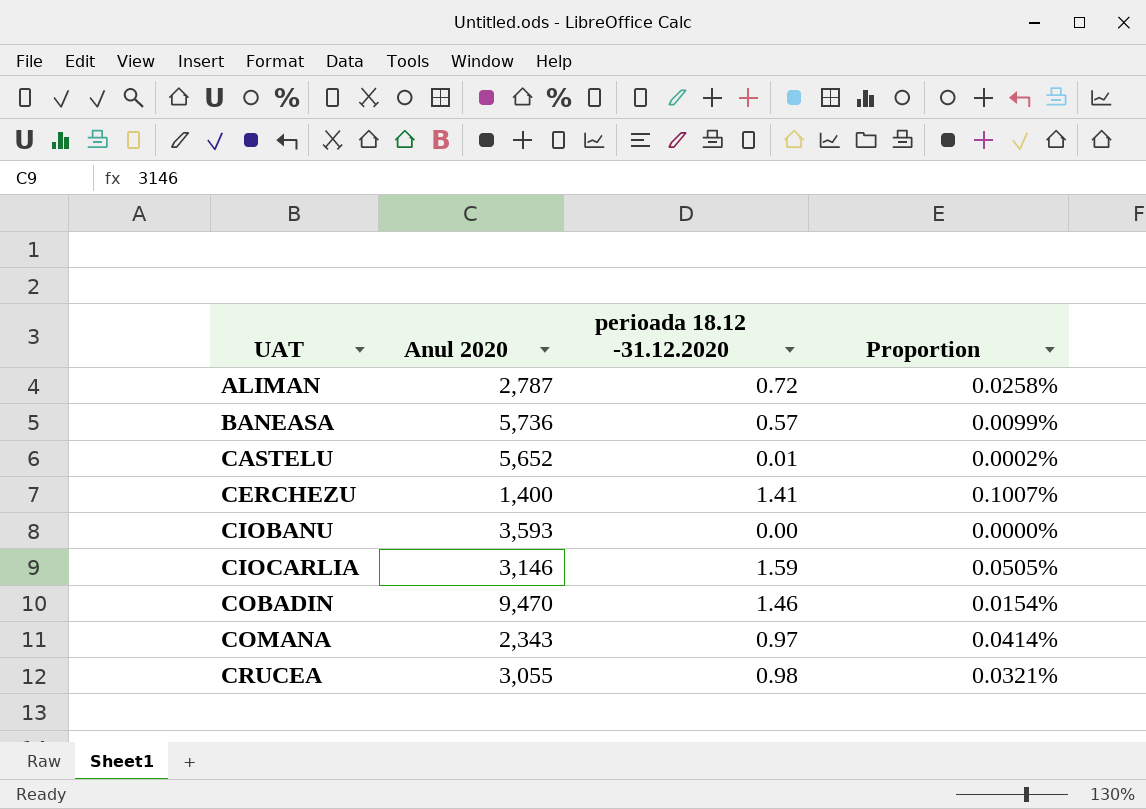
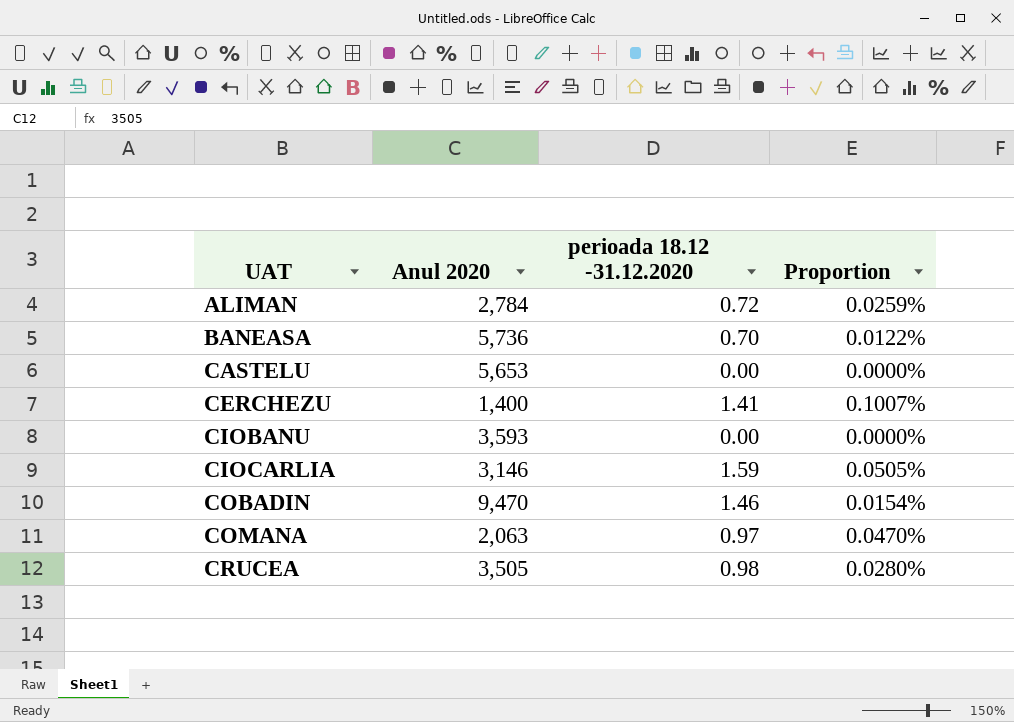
ALIMAN | Anul 2020: 2,787 -> 2,784
ALIMAN | Proportion: 0.0258% -> 0.0259%
BANEASA | perioada 18.12 -31.12.2020: 0.57 -> 0.70
BANEASA | Proportion: 0.0099% -> 0.0122%
CASTELU | Anul 2020: 5,652 -> 5,653
CASTELU | perioada 18.12 -31.12.2020: 0.01 -> 0.00
CASTELU | Proportion: 0.0002% -> 0.0000%
COMANA | Anul 2020: 2,343 -> 2,063
COMANA | Proportion: 0.0414% -> 0.0470%
CRUCEA | Anul 2020: 3,055 -> 3,505
CRUCEA | Proportion: 0.0321% -> 0.0280%

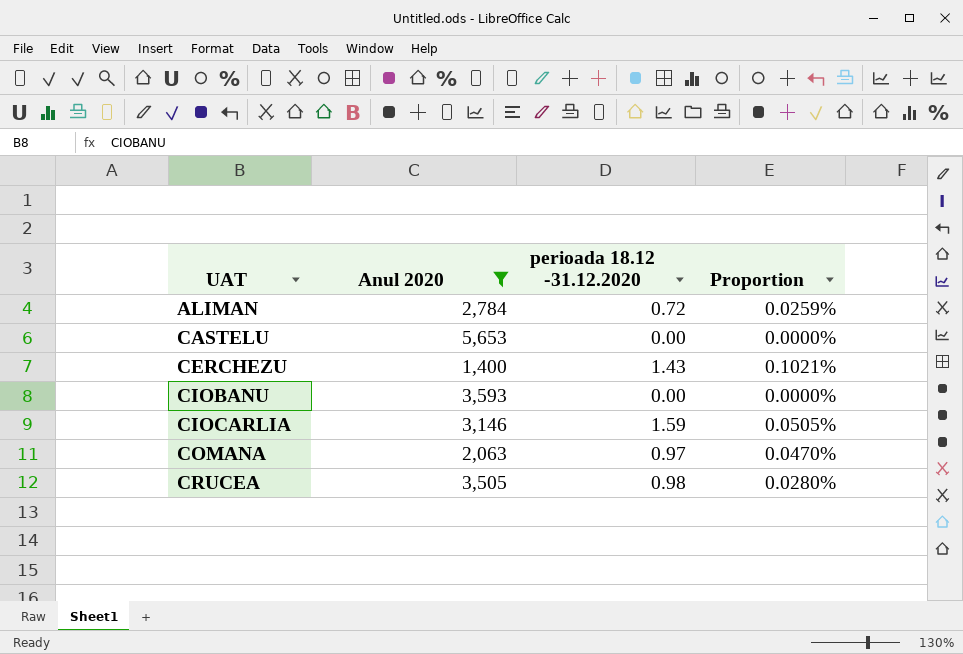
filter: none -> Anul 2020 <= 5,653
CERCHEZU | perioada 18.12 -31.12.2020: 1.41 -> 1.43
CERCHEZU | Proportion: 0.1007% -> 0.1021%

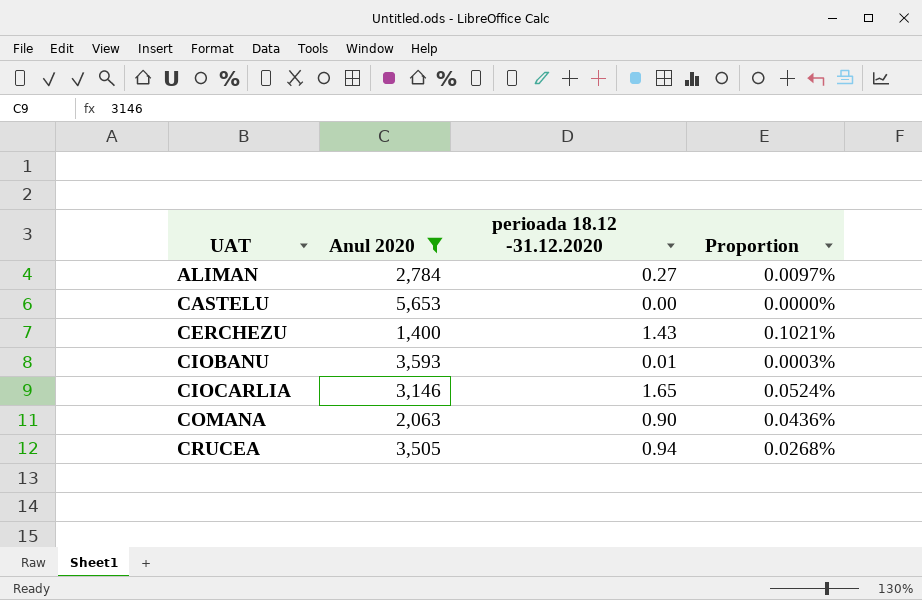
ALIMAN | perioada 18.12 -31.12.2020: 0.72 -> 0.27
ALIMAN | Proportion: 0.0259% -> 0.0097%
CIOBANU | perioada 18.12 -31.12.2020: 0.00 -> 0.01
CIOBANU | Proportion: 0.0000% -> 0.0003%
CIOCARLIA | perioada 18.12 -31.12.2020: 1.59 -> 1.65
CIOCARLIA | Proportion: 0.0505% -> 0.0524%
COMANA | perioada 18.12 -31.12.2020: 0.97 -> 0.90
COMANA | Proportion: 0.0470% -> 0.0436%
CRUCEA | perioada 18.12 -31.12.2020: 0.98 -> 0.94
CRUCEA | Proportion: 0.0280% -> 0.0268%

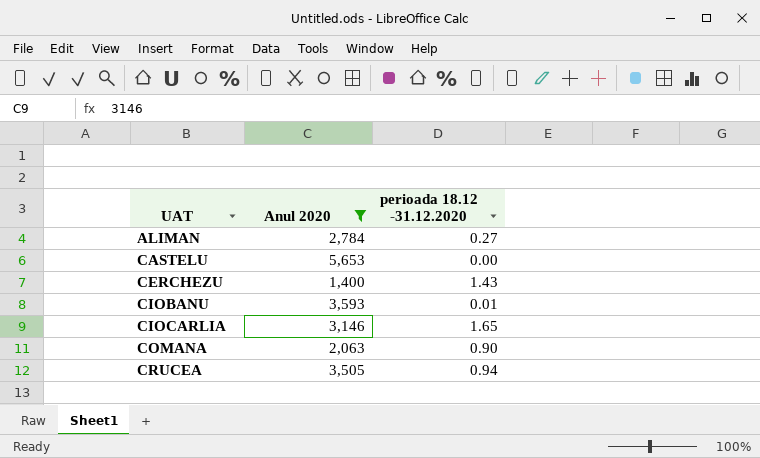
column Proportion | formula: [perioada 18.12 -31.12.2020] / [Anul 2020] -> none

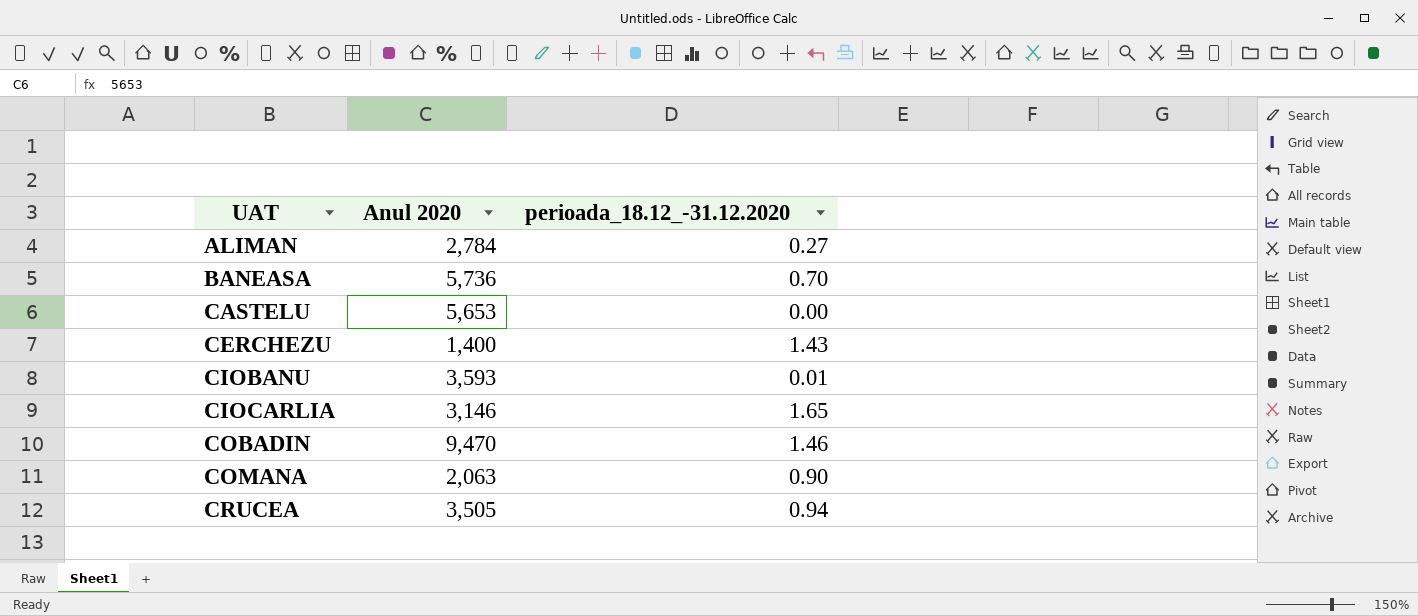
filter: Anul 2020 <= 5,653 -> none
column name: perioada 18.12 -31.12.2020 -> perioada_18.12_-31.12.2020

